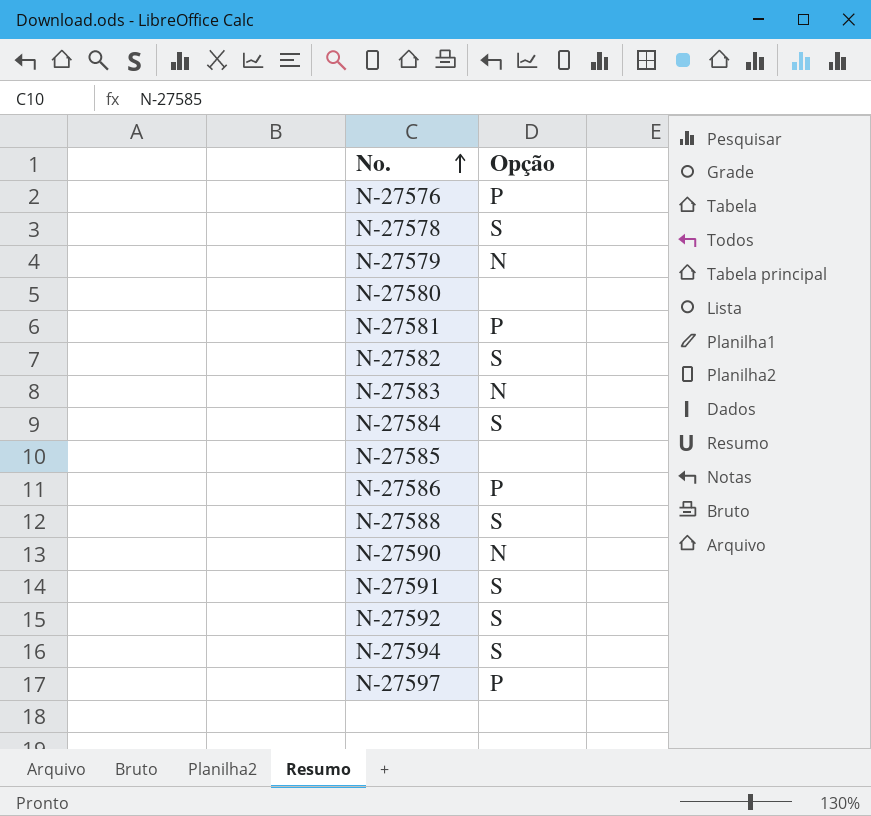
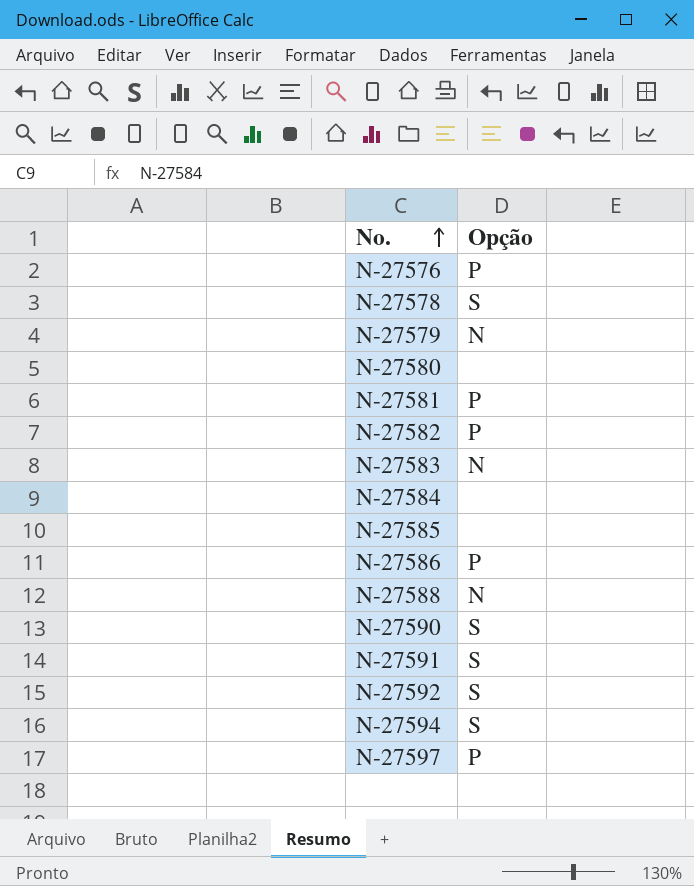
N-27582 | Opção: S -> P
N-27584 | Opção: S -> none
N-27588 | Opção: S -> N
N-27590 | Opção: N -> S

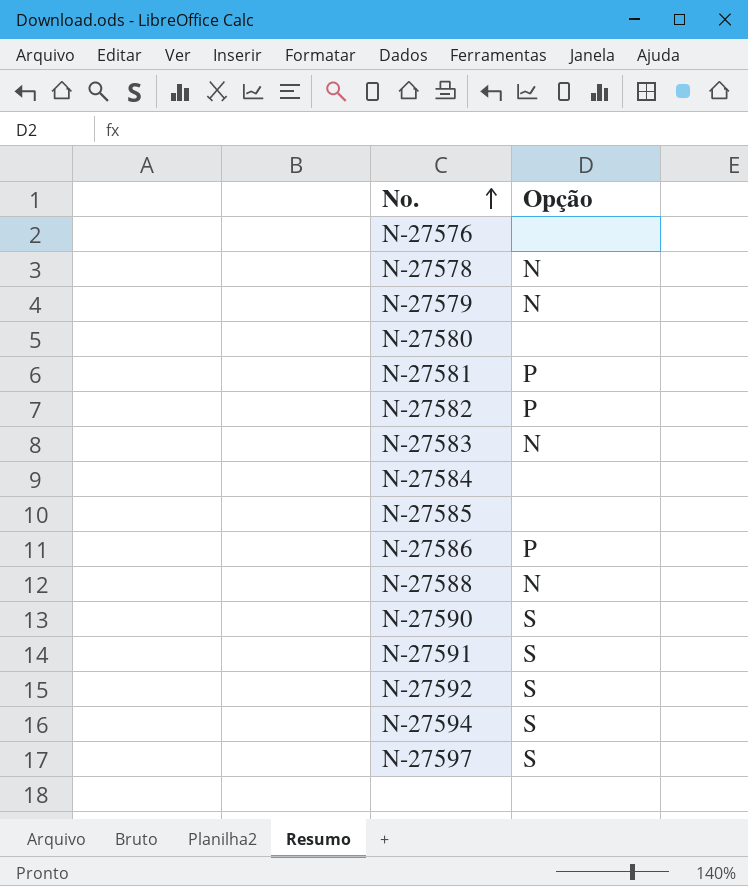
N-27576 | Opção: P -> none
N-27578 | Opção: S -> N
N-27597 | Opção: P -> S

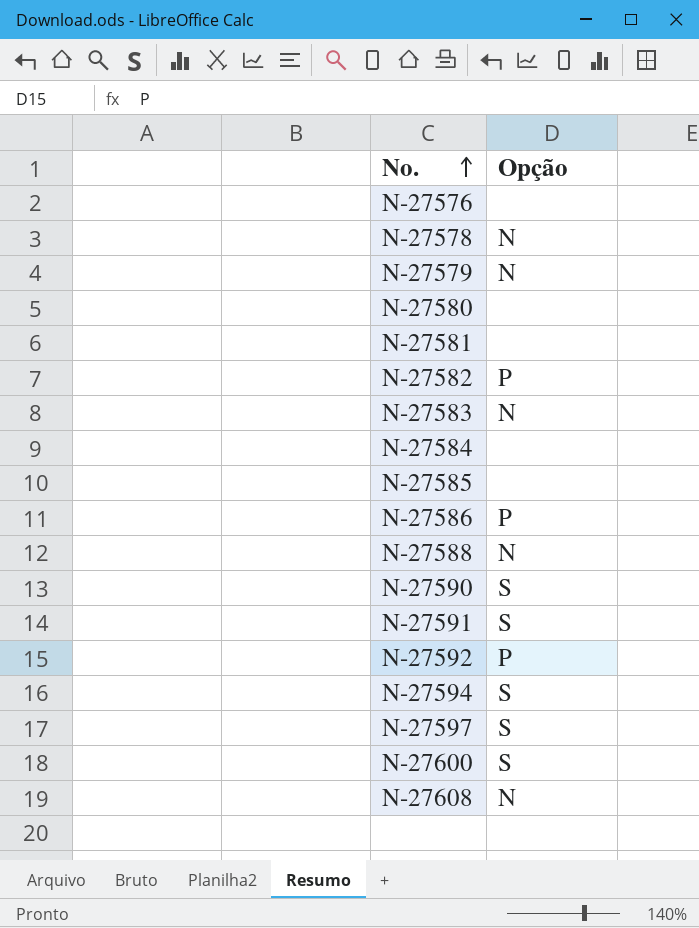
N-27581 | Opção: P -> none
N-27592 | Opção: S -> P
row N-27600: none -> S
row N-27608: none -> N

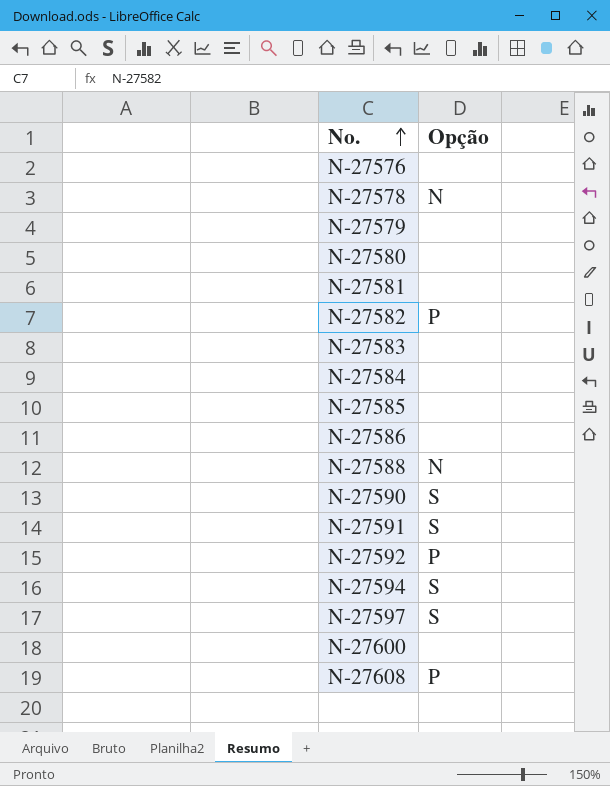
N-27579 | Opção: N -> none
N-27583 | Opção: N -> none
N-27586 | Opção: P -> none
N-27600 | Opção: S -> none
N-27608 | Opção: N -> P

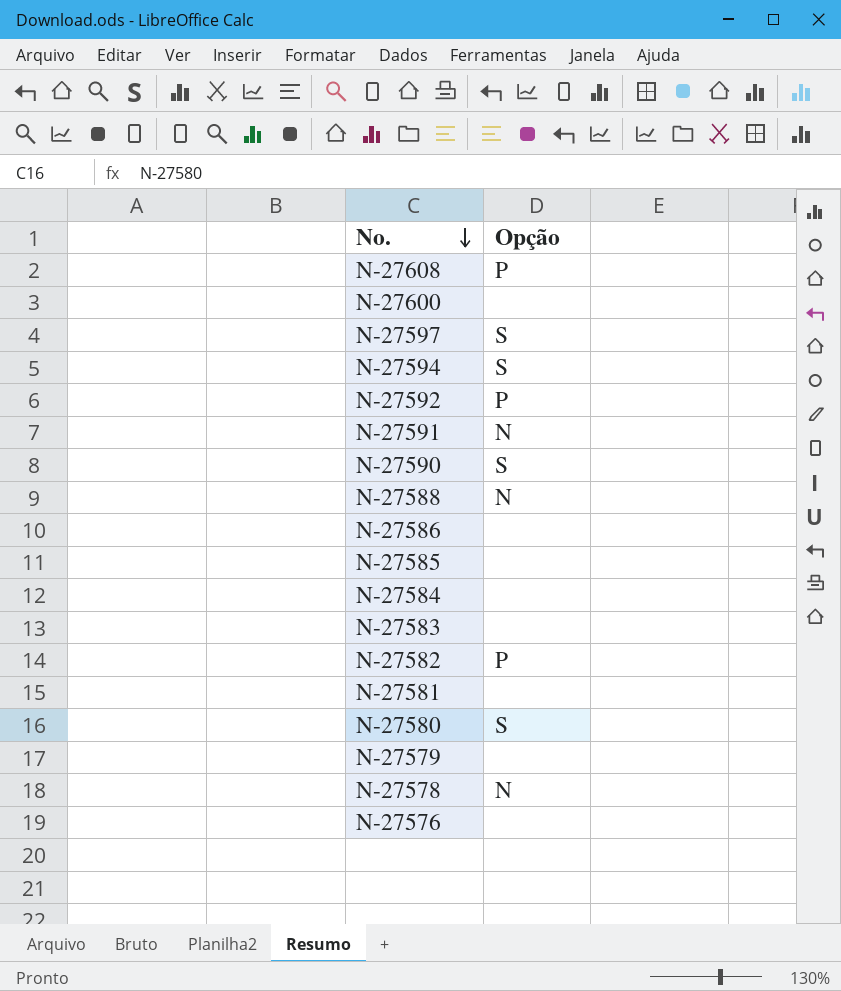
row order: No. ascending -> No. descending
N-27591 | Opção: S -> N
N-27580 | Opção: none -> S

